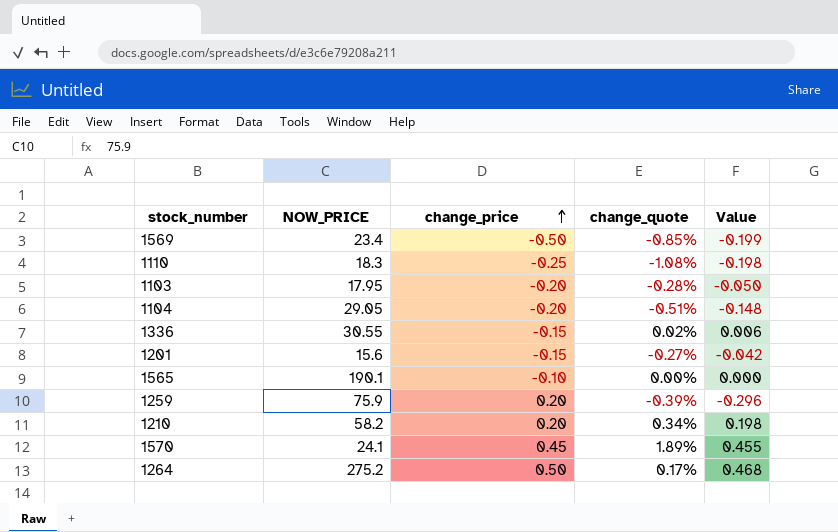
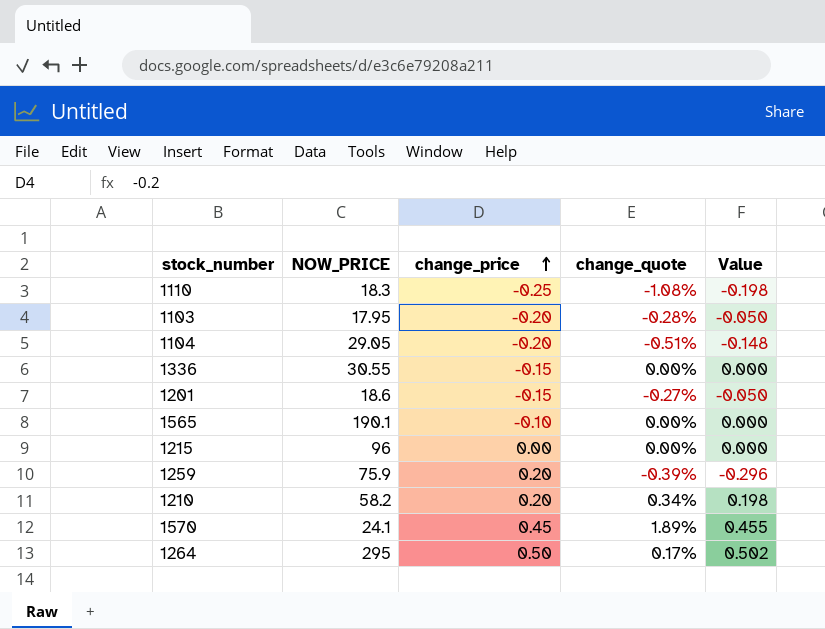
row 1569: 23.4 | -0.50 | -0.85% | -0.199 -> none
1336 | change_quote: 0.02% -> 0.00%
1336 | Value: 0.006 -> 0.000
1201 | NOW_PRICE: 15.6 -> 18.6
1201 | Value: -0.042 -> -0.050
row 1215: none -> 96 | 0.00 | 0.00% | 0.000
1264 | NOW_PRICE: 275.2 -> 295
1264 | Value: 0.468 -> 0.502

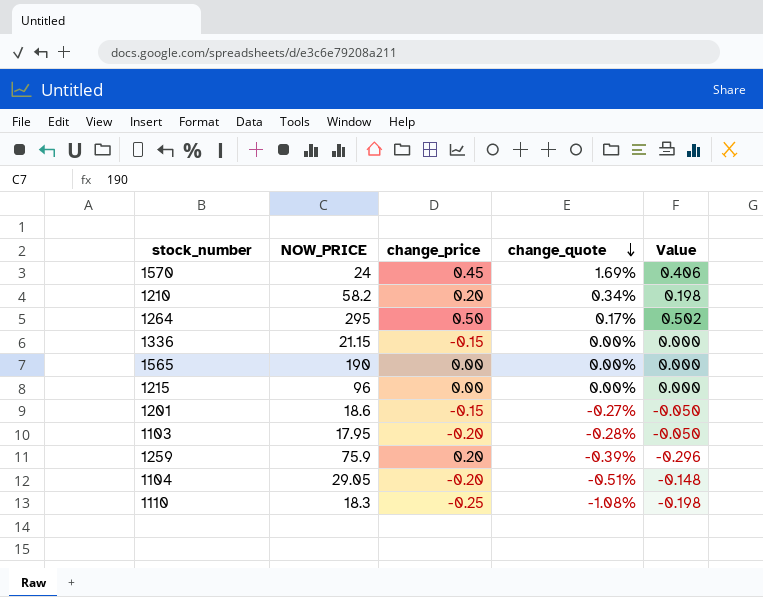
row order: change_price ascending -> change_quote descending
1570 | NOW_PRICE: 24.1 -> 24
1570 | change_quote: 1.89% -> 1.69%
1570 | Value: 0.455 -> 0.406
1336 | NOW_PRICE: 30.55 -> 21.15
1565 | NOW_PRICE: 190.1 -> 190
1565 | change_price: -0.10 -> 0.00

